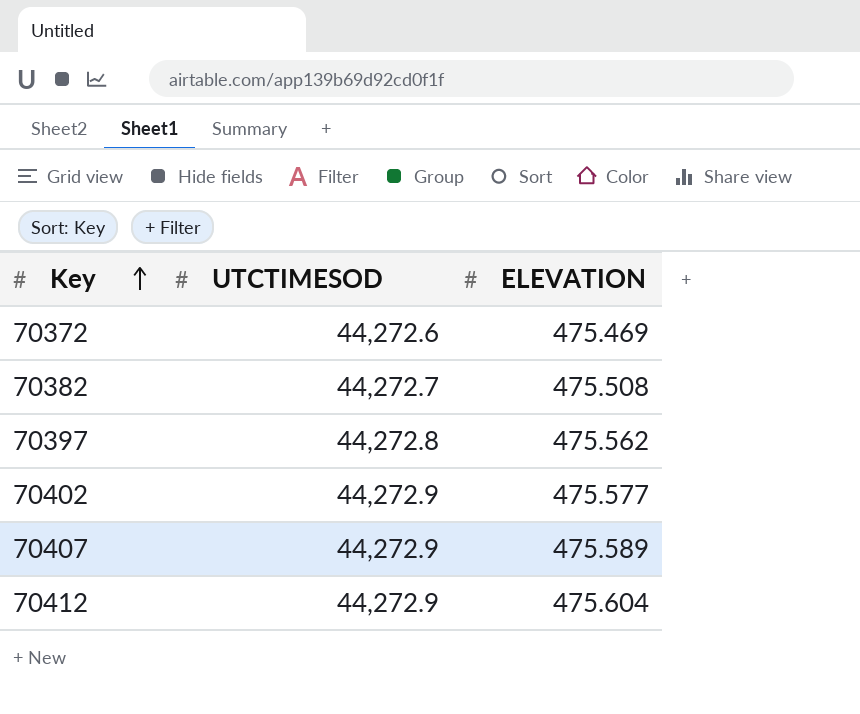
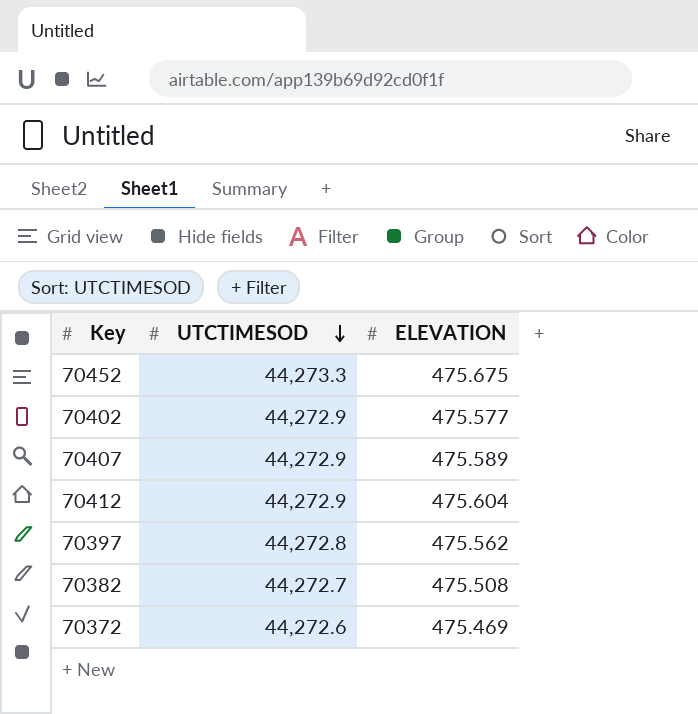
row order: Key ascending -> UTCTIMESOD descending
row 70452: none -> 44,273.3 | 475.675

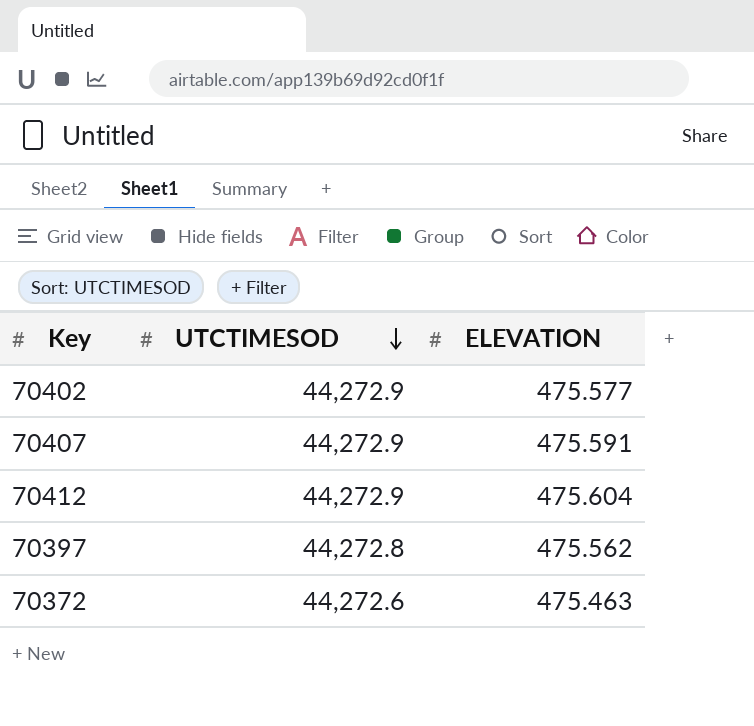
row 70452: 44,273.3 | 475.675 -> none
row 70382: 44,272.7 | 475.508 -> none
70407 | ELEVATION: 475.589 -> 475.591
70372 | ELEVATION: 475.469 -> 475.463

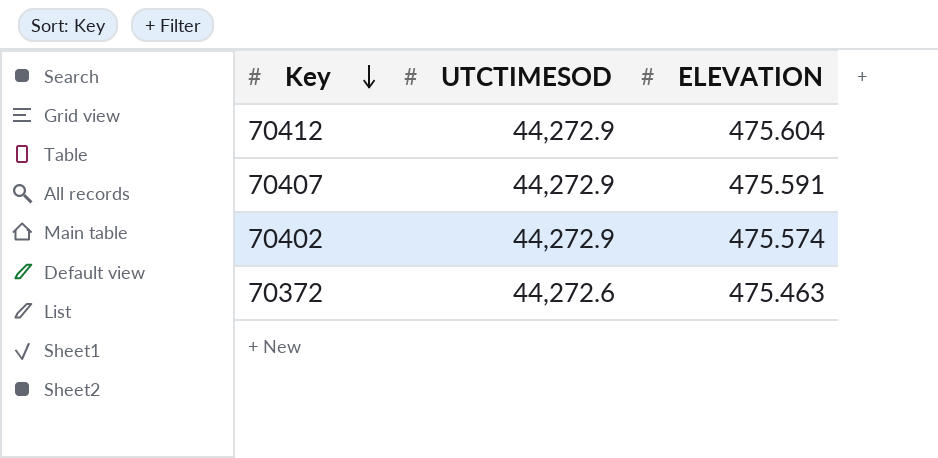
row order: UTCTIMESOD descending -> Key descending
row 70397: 44,272.8 | 475.562 -> none
70402 | ELEVATION: 475.577 -> 475.574

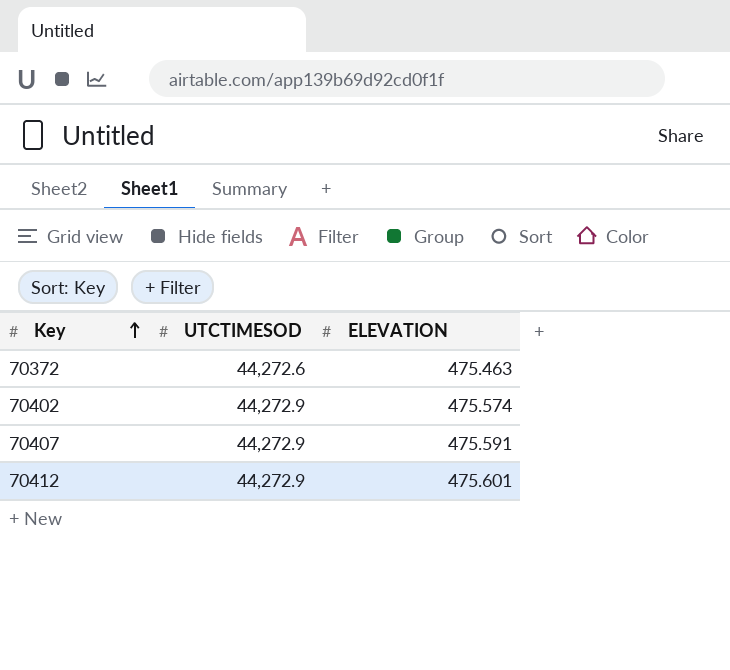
row order: Key descending -> Key ascending
70412 | ELEVATION: 475.604 -> 475.601

